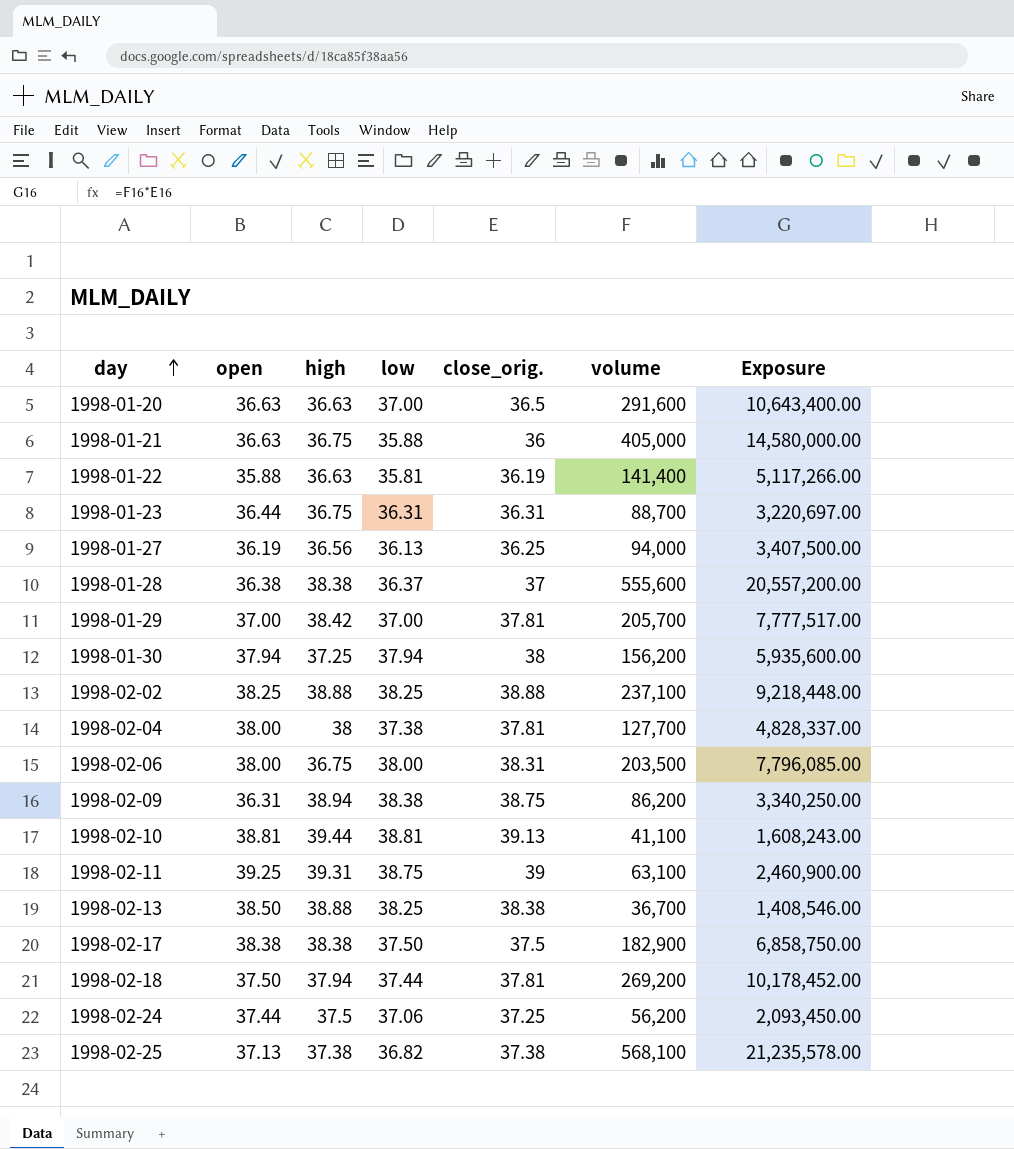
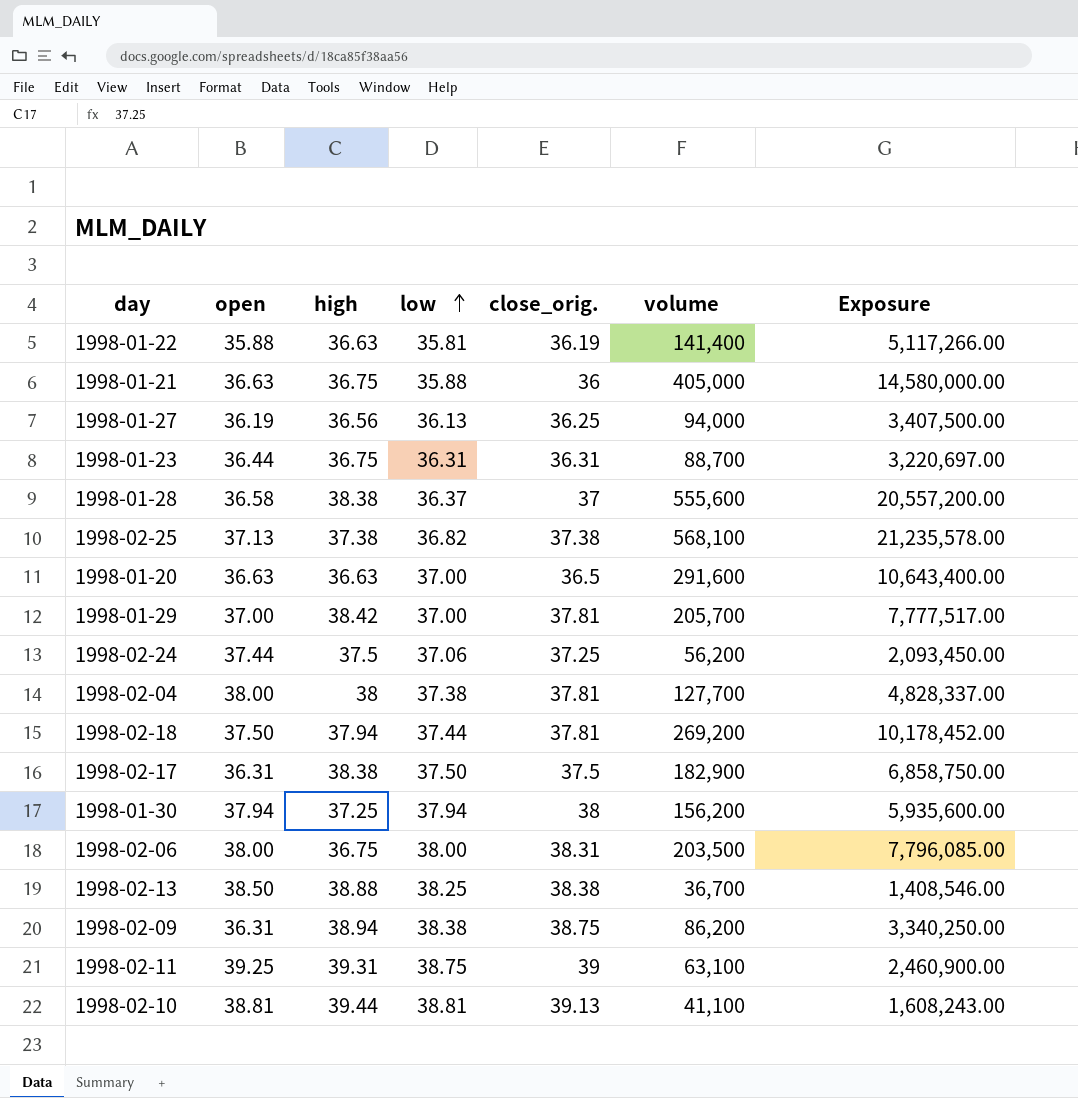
row order: day ascending -> low ascending
row 1998-02-02: 38.25 | 38.88 | 38.25 | 38.88 | 237,100 | 9,218,448.00 -> none
1998-01-28 | open: 36.38 -> 36.58
1998-02-17 | open: 38.38 -> 36.31

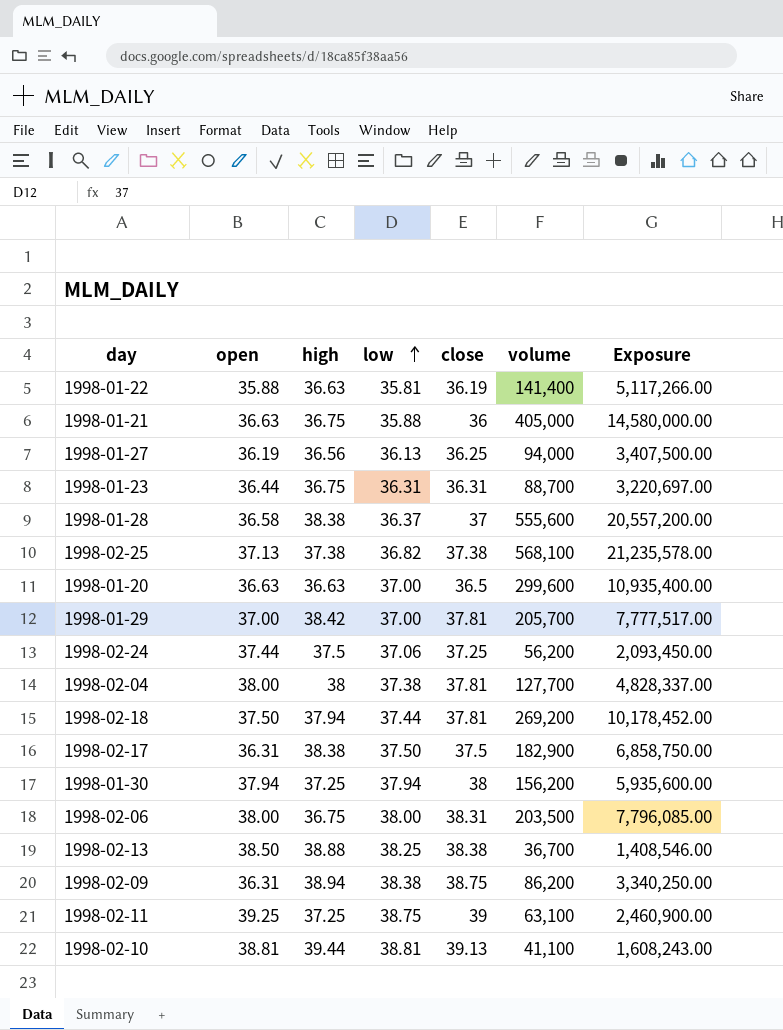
column name: close_orig. -> close
1998-01-20 | volume: 291,600 -> 299,600
1998-01-20 | Exposure: 10,643,400.00 -> 10,935,400.00
1998-02-11 | high: 39.31 -> 37.25

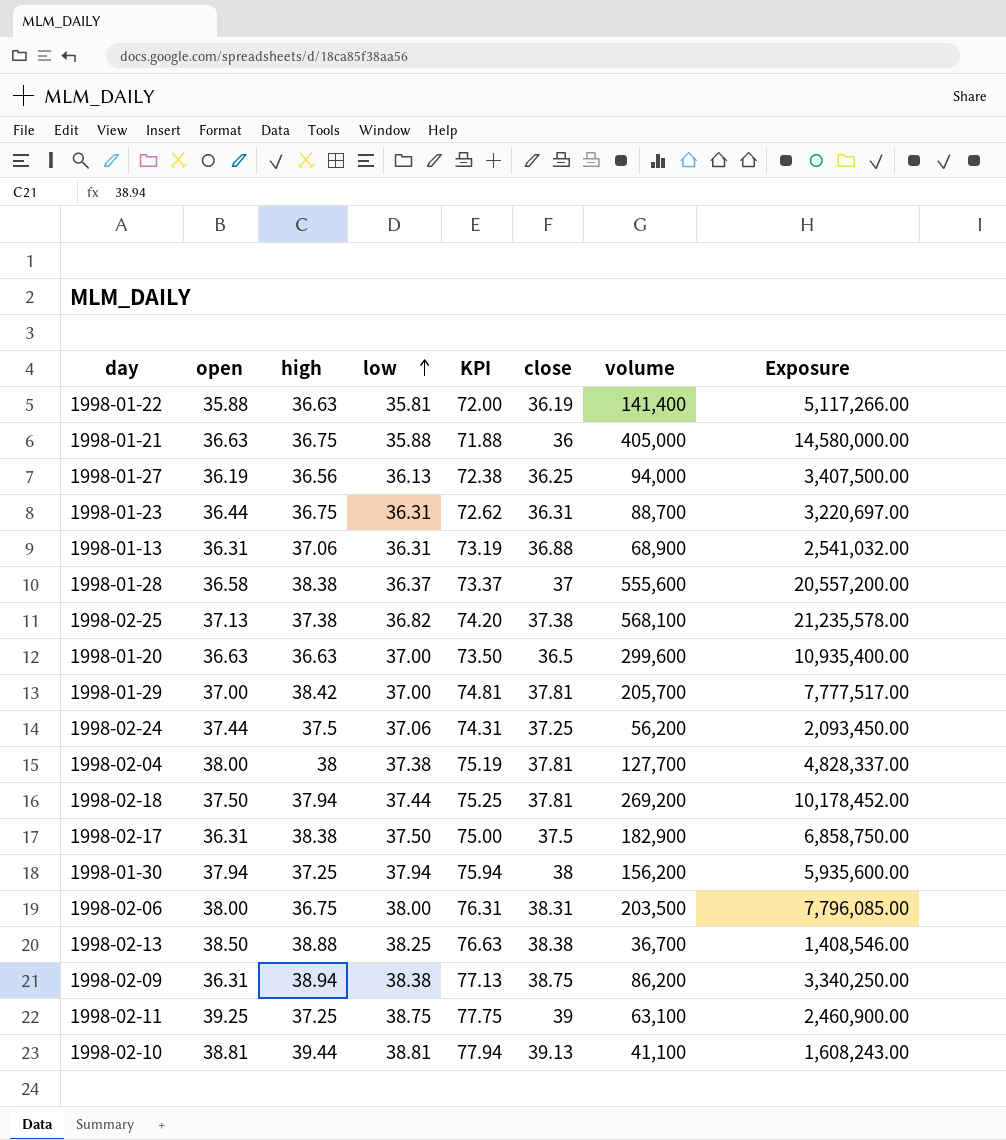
column KPI | formula: none -> [low] + [close]
row 1998-01-13: none -> 36.31 | 37.06 | 36.31 | 73.19 | 36.88 | 68,900 | 2,541,032.00

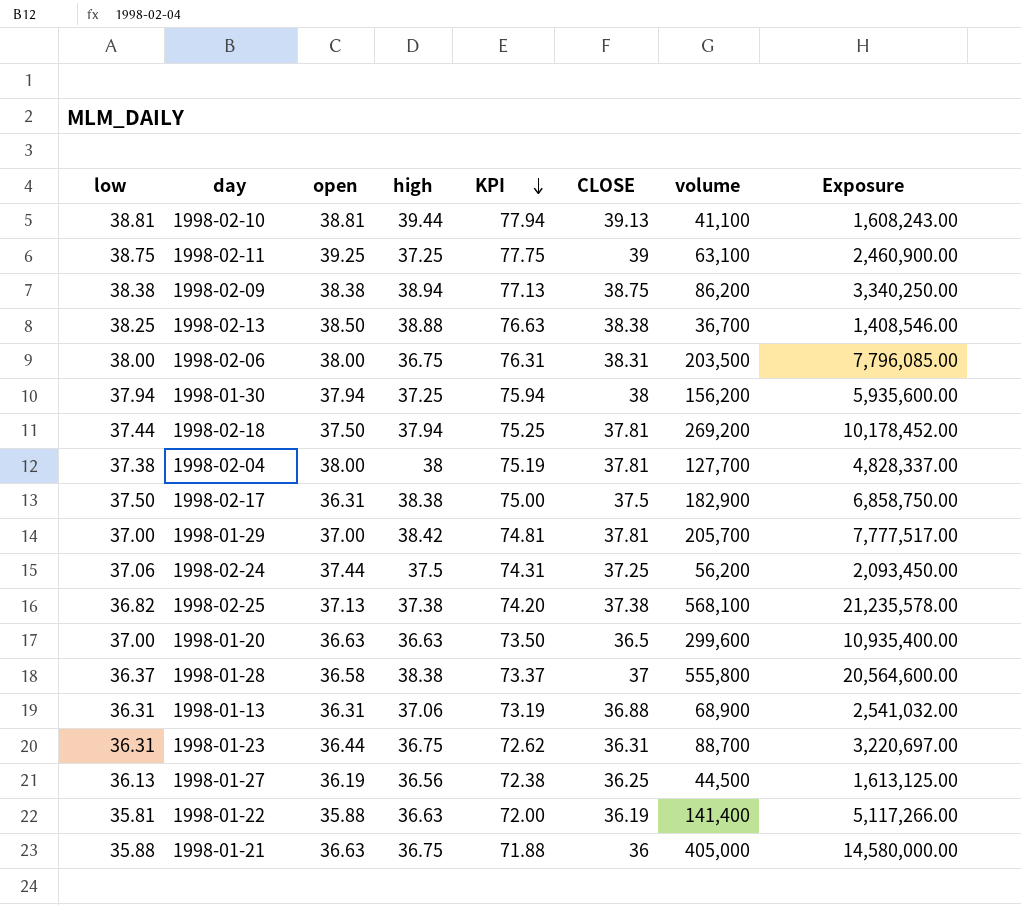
row order: low ascending -> KPI descending
column low | position: 4 -> 1
column name: close -> CLOSE
1998-02-09 | open: 36.31 -> 38.38
1998-01-28 | volume: 555,600 -> 555,800
1998-01-28 | Exposure: 20,557,200.00 -> 20,564,600.00
1998-01-27 | volume: 94,000 -> 44,500
1998-01-27 | Exposure: 3,407,500.00 -> 1,613,125.00

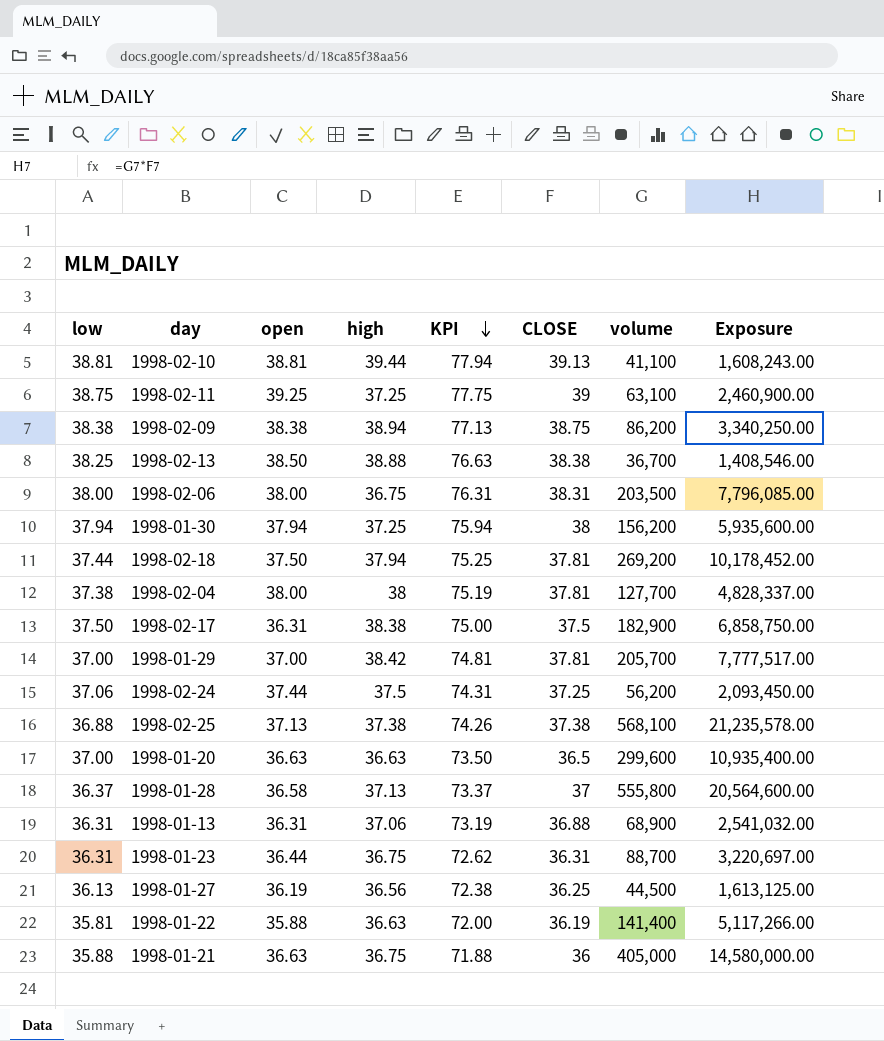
1998-02-25 | low: 36.82 -> 36.88
1998-02-25 | KPI: 74.20 -> 74.26
1998-01-28 | high: 38.38 -> 37.13

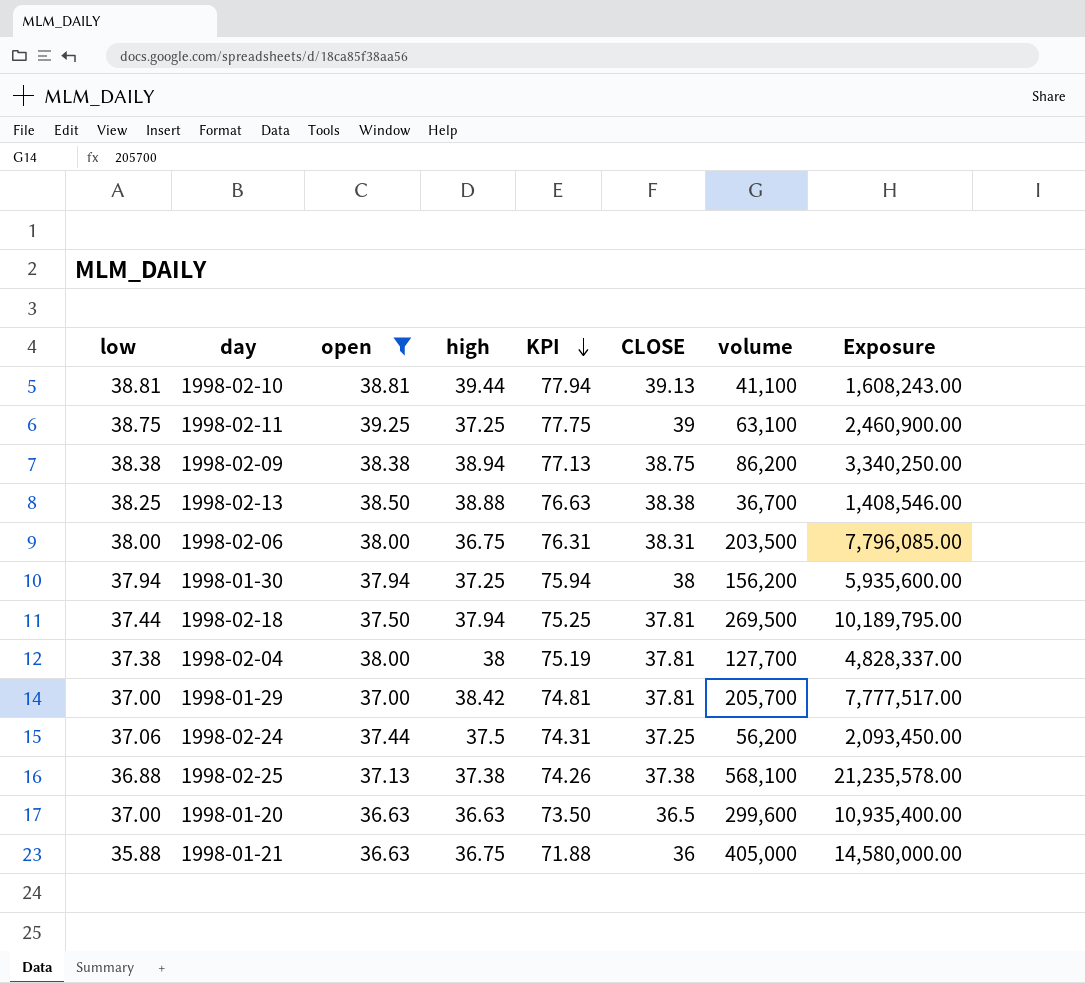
filter: none -> open >= 36.63
1998-02-18 | volume: 269,200 -> 269,500
1998-02-18 | Exposure: 10,178,452.00 -> 10,189,795.00

